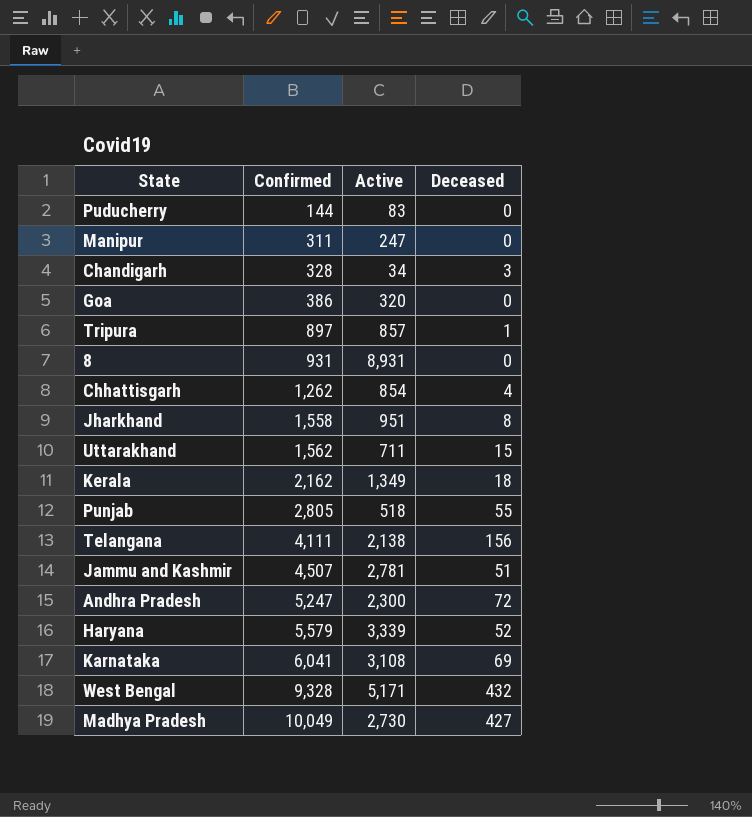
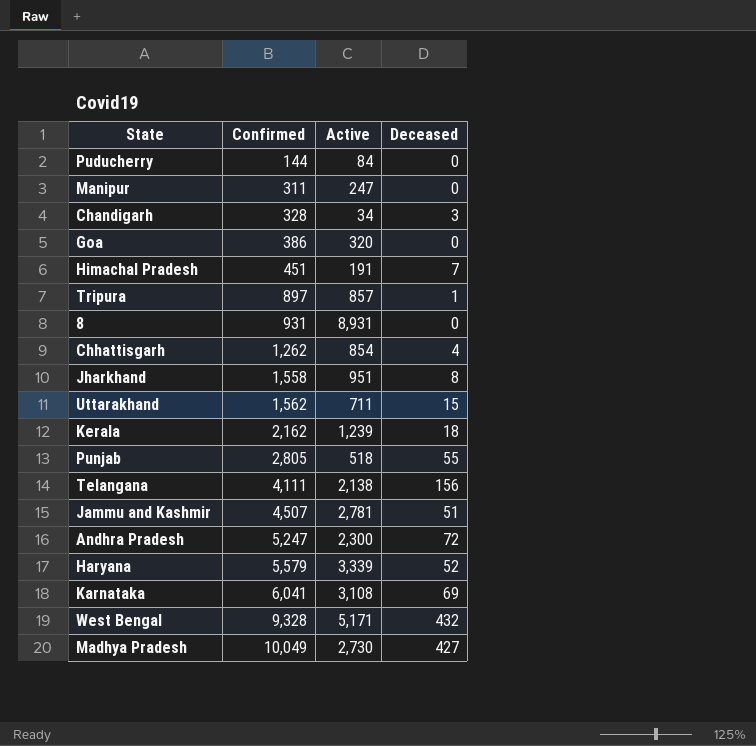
Puducherry | Active: 83 -> 84
row Himachal Pradesh: none -> 451 | 191 | 7
Kerala | Active: 1,349 -> 1,239

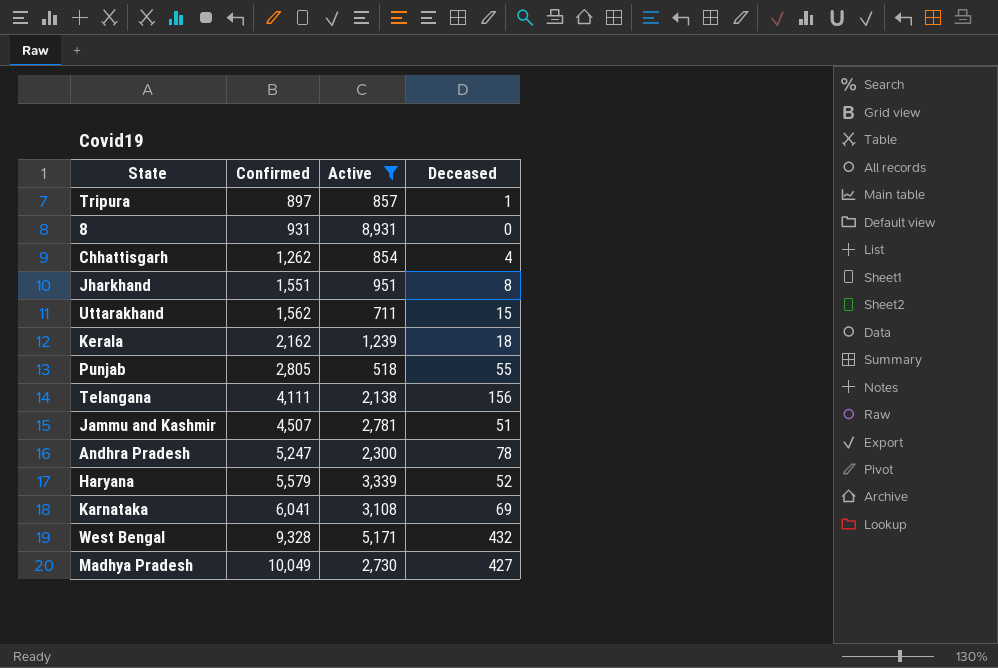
filter: none -> Active >= 518
Jharkhand | Confirmed: 1,558 -> 1,551
Andhra Pradesh | Deceased: 72 -> 78

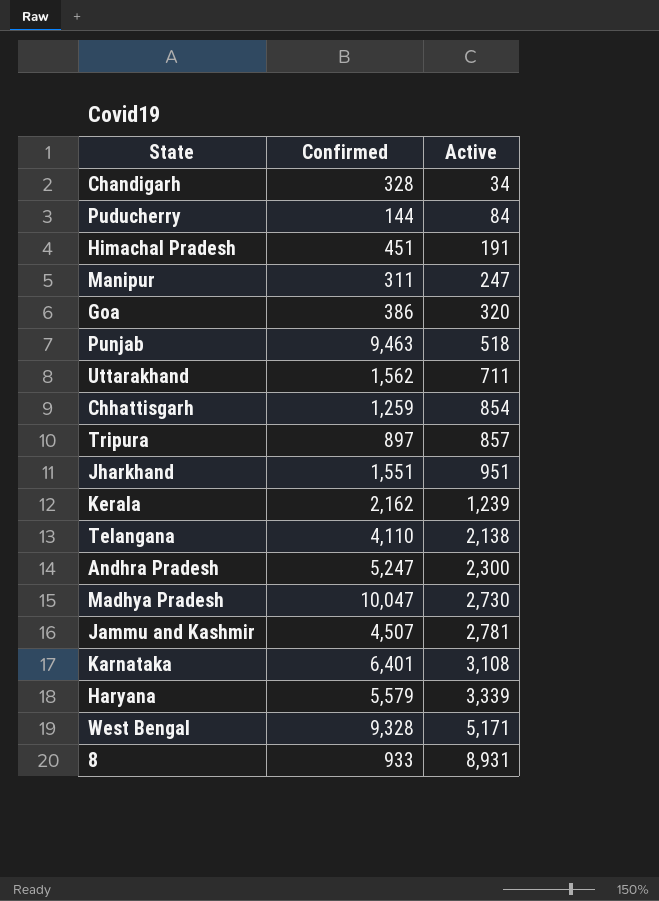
filter: Active >= 518 -> none
row order: Confirmed ascending -> Active ascending
column Deceased | position: 4 -> none
Punjab | Confirmed: 2,805 -> 9,463
Chhattisgarh | Confirmed: 1,262 -> 1,259
Telangana | Confirmed: 4,111 -> 4,110
Madhya Pradesh | Confirmed: 10,049 -> 10,047
Karnataka | Confirmed: 6,041 -> 6,401
8 | Confirmed: 931 -> 933

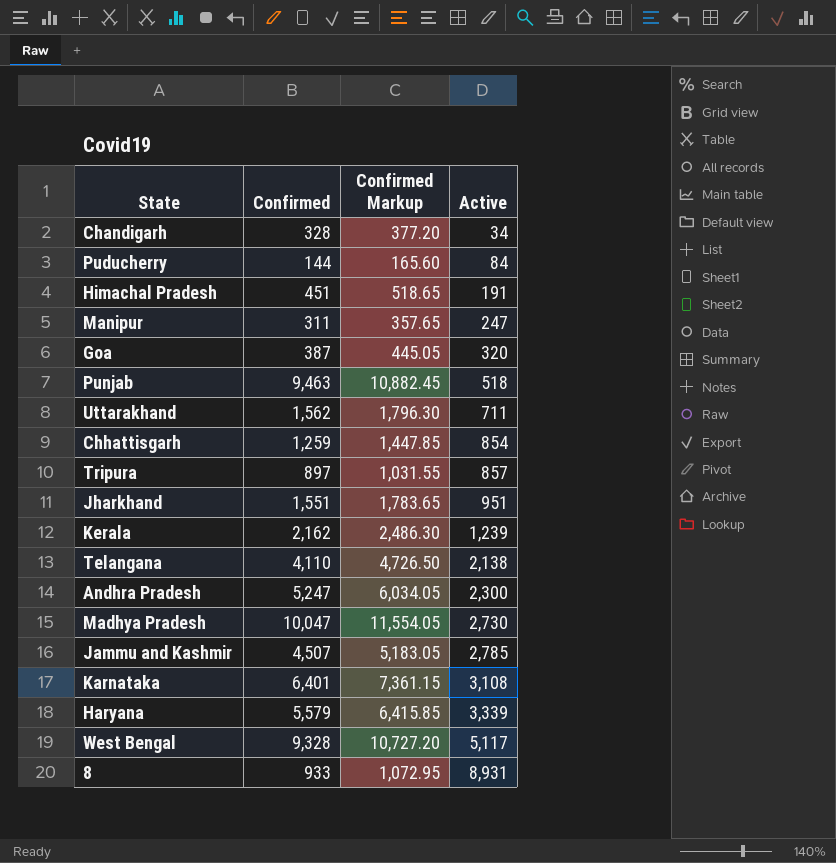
column Confirmed Markup | formula: none -> [Confirmed] * 1.15
Goa | Confirmed: 386 -> 387
Jammu and Kashmir | Active: 2,781 -> 2,785
West Bengal | Active: 5,171 -> 5,117

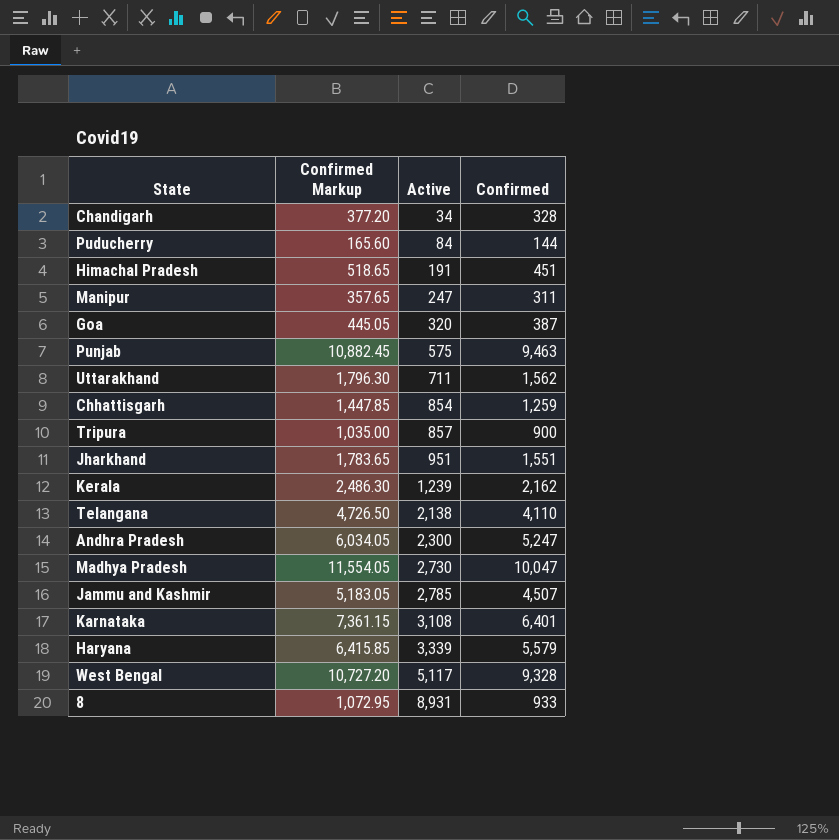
column Confirmed | position: 2 -> 4
Punjab | Active: 518 -> 575
Tripura | Confirmed Markup: 1,031.55 -> 1,035.00
Tripura | Confirmed: 897 -> 900

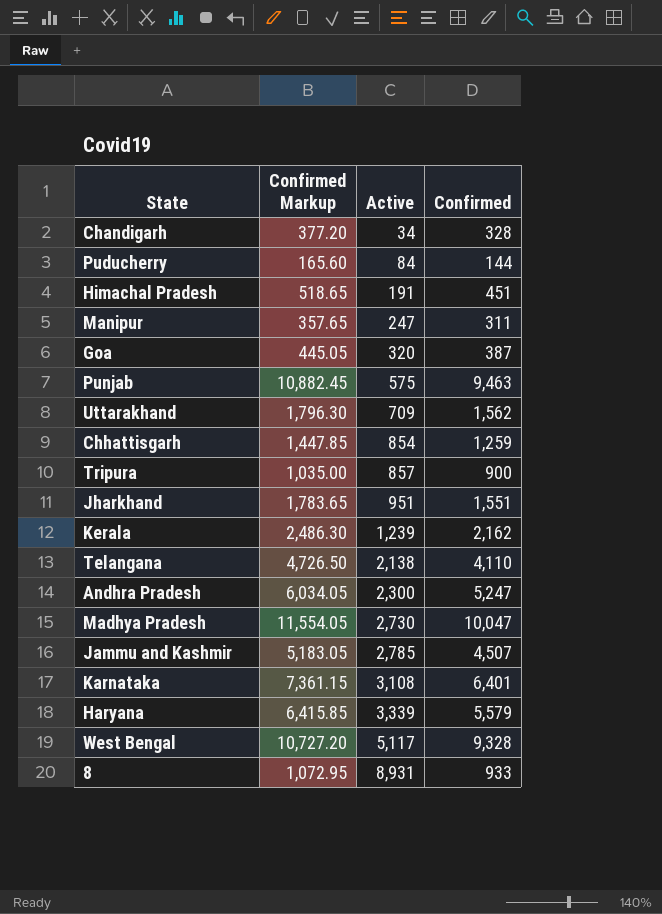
Uttarakhand | Active: 711 -> 709

